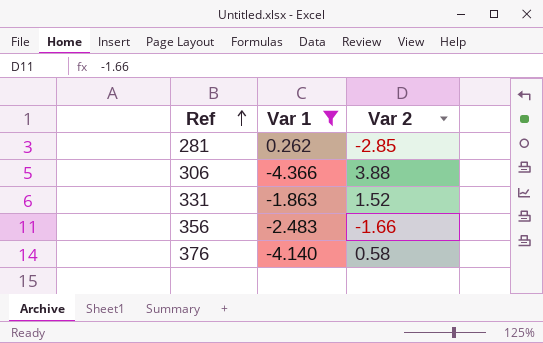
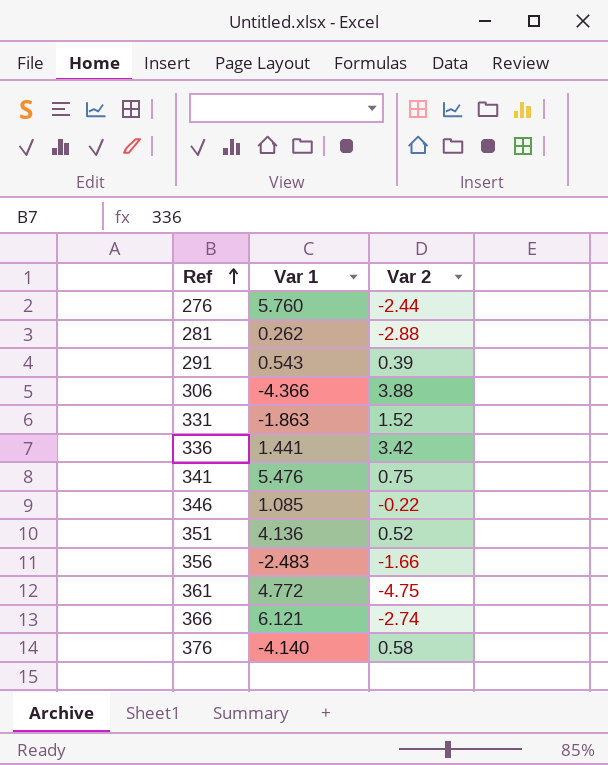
filter: Var 1 <= 0.262 -> none
281 | Var 2: -2.85 -> -2.88

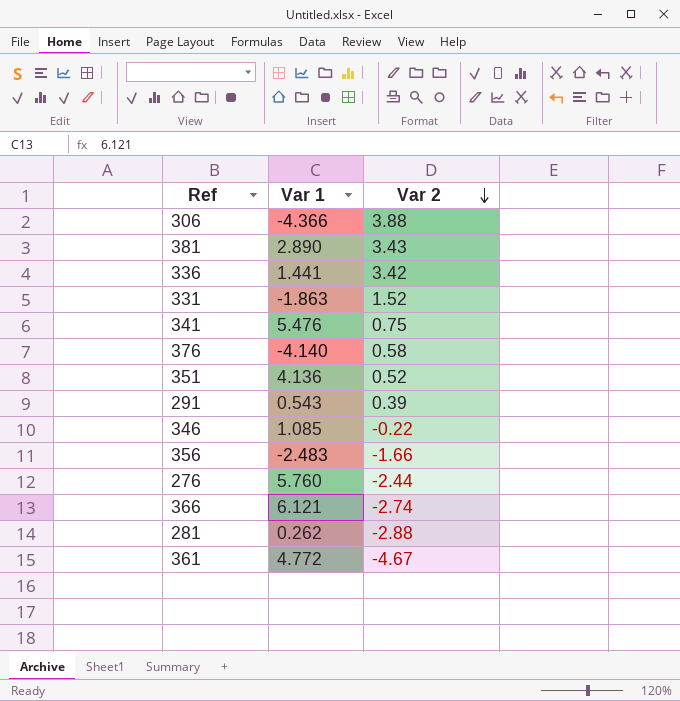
row order: Ref ascending -> Var 2 descending
row 381: none -> 2.890 | 3.43
361 | Var 2: -4.75 -> -4.67

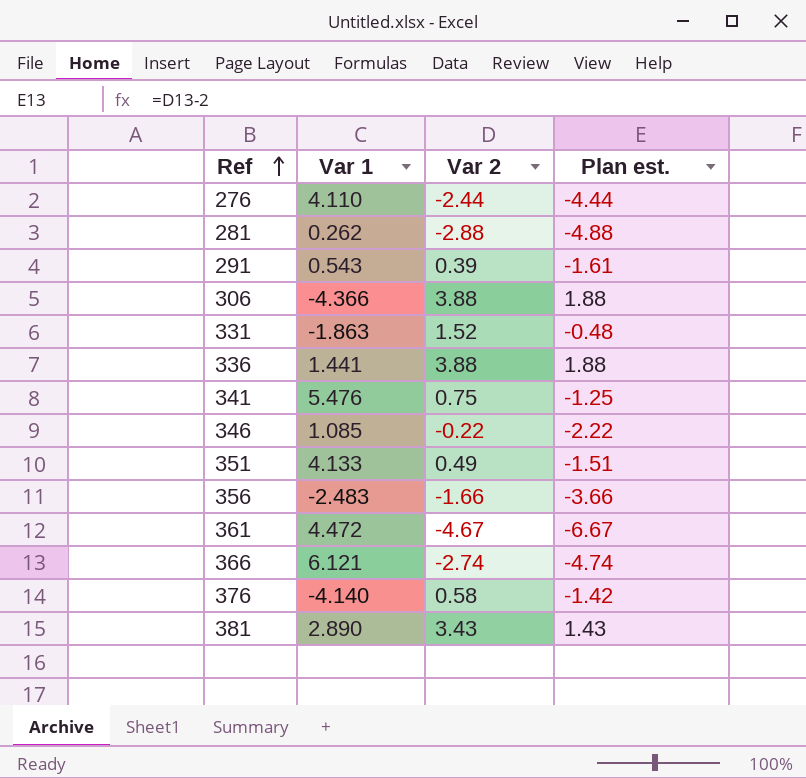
row order: Var 2 descending -> Ref ascending
column Plan est. | formula: none -> [Var 2] - 2
276 | Var 1: 5.760 -> 4.110
336 | Var 2: 3.42 -> 3.88
351 | Var 1: 4.136 -> 4.133
351 | Var 2: 0.52 -> 0.49
361 | Var 1: 4.772 -> 4.472

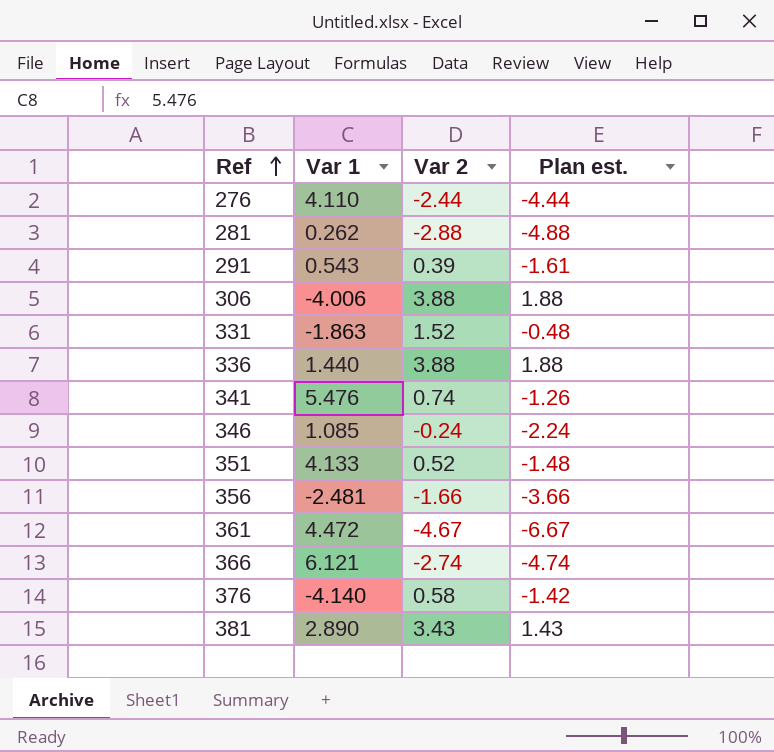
306 | Var 1: -4.366 -> -4.006
336 | Var 1: 1.441 -> 1.440
341 | Var 2: 0.75 -> 0.74
341 | Plan est.: -1.25 -> -1.26
346 | Var 2: -0.22 -> -0.24
346 | Plan est.: -2.22 -> -2.24
351 | Var 2: 0.49 -> 0.52
351 | Plan est.: -1.51 -> -1.48
356 | Var 1: -2.483 -> -2.481

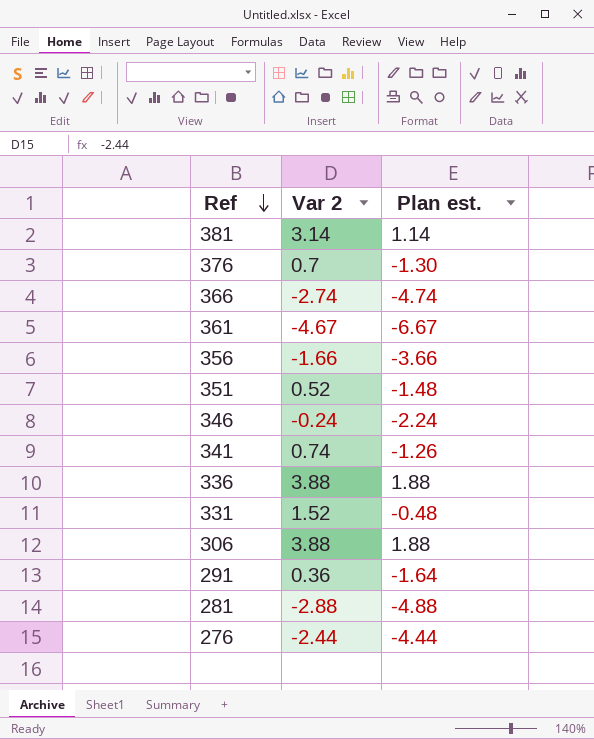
row order: Ref ascending -> Ref descending
column Var 1 | position: 2 -> none
381 | Var 2: 3.43 -> 3.14
381 | Plan est.: 1.43 -> 1.14
376 | Var 2: 0.58 -> 0.7
376 | Plan est.: -1.42 -> -1.30
291 | Var 2: 0.39 -> 0.36
291 | Plan est.: -1.61 -> -1.64

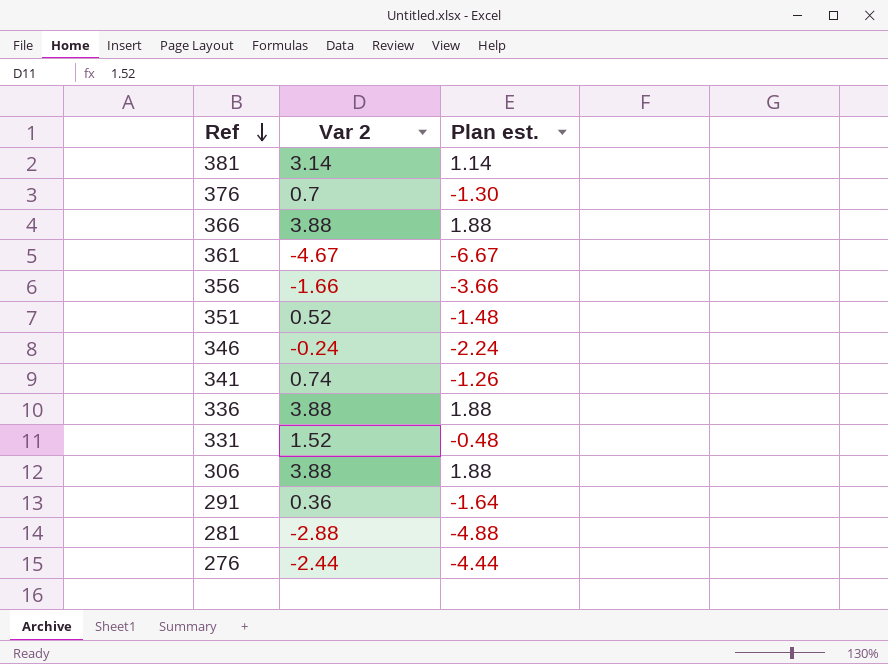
366 | Var 2: -2.74 -> 3.88
366 | Plan est.: -4.74 -> 1.88

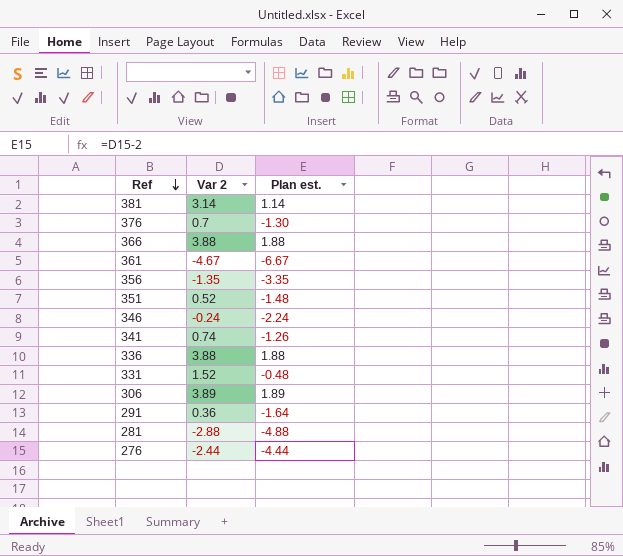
356 | Var 2: -1.66 -> -1.35
356 | Plan est.: -3.66 -> -3.35
306 | Var 2: 3.88 -> 3.89
306 | Plan est.: 1.88 -> 1.89

